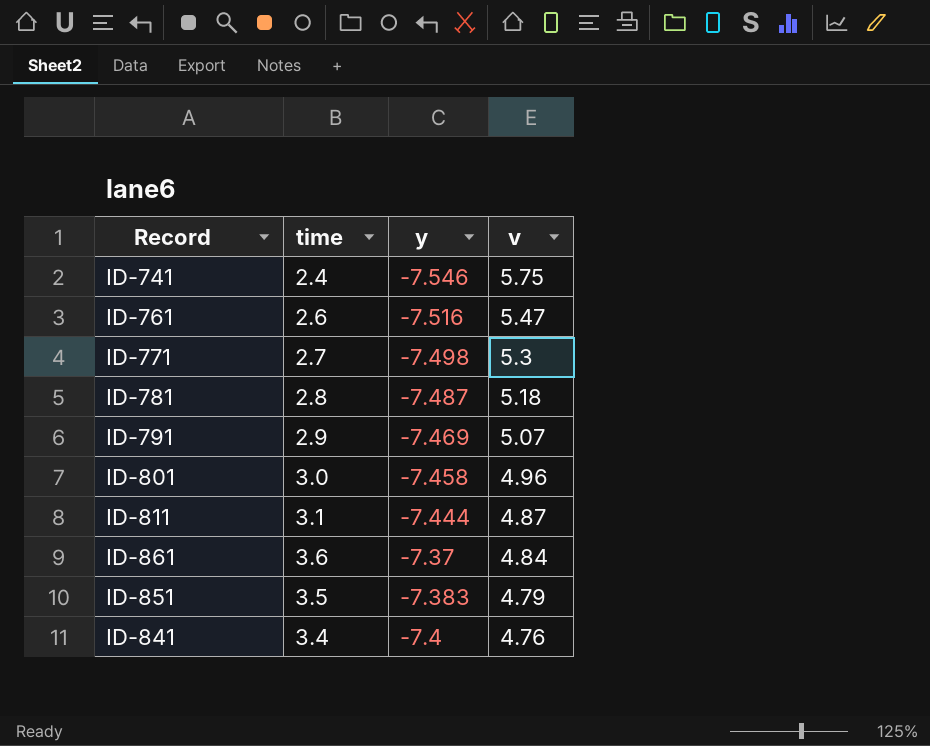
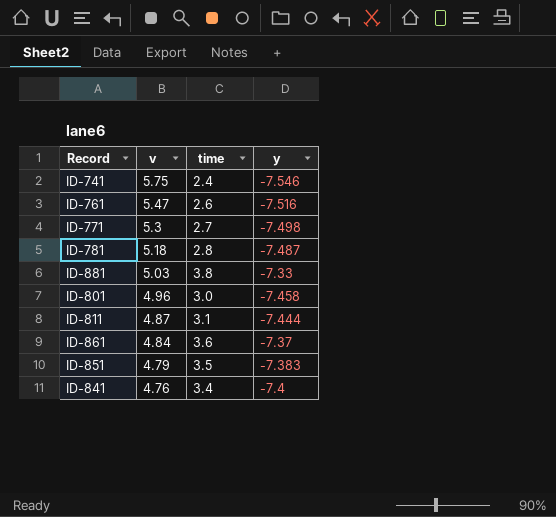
column v | position: 4 -> 2
row ID-791: 2.9 | -7.469 | 5.07 -> none
row ID-881: none -> 5.03 | 3.8 | -7.33

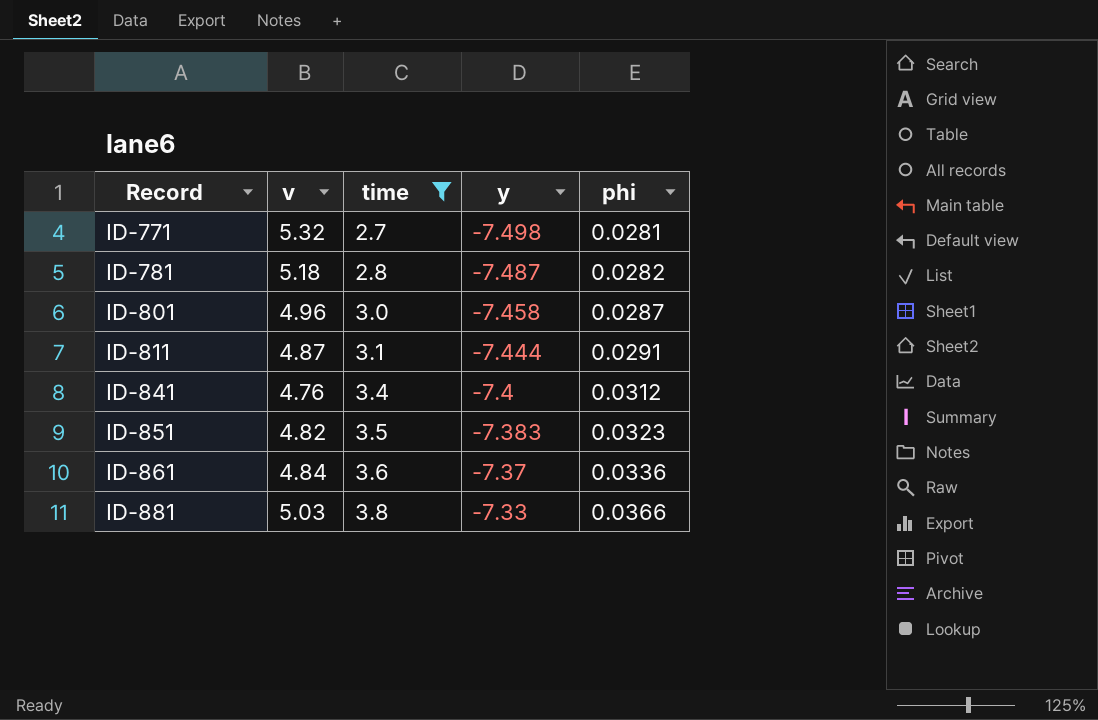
filter: none -> time >= 2.7
row order: v descending -> Record ascending
column phi | position: none -> 5
ID-771 | v: 5.3 -> 5.32
ID-851 | v: 4.79 -> 4.82

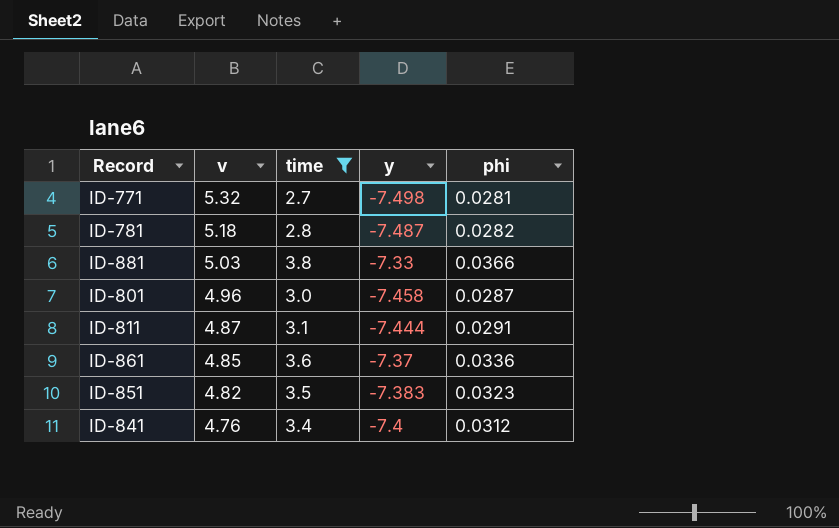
row order: Record ascending -> v descending
ID-861 | v: 4.84 -> 4.85

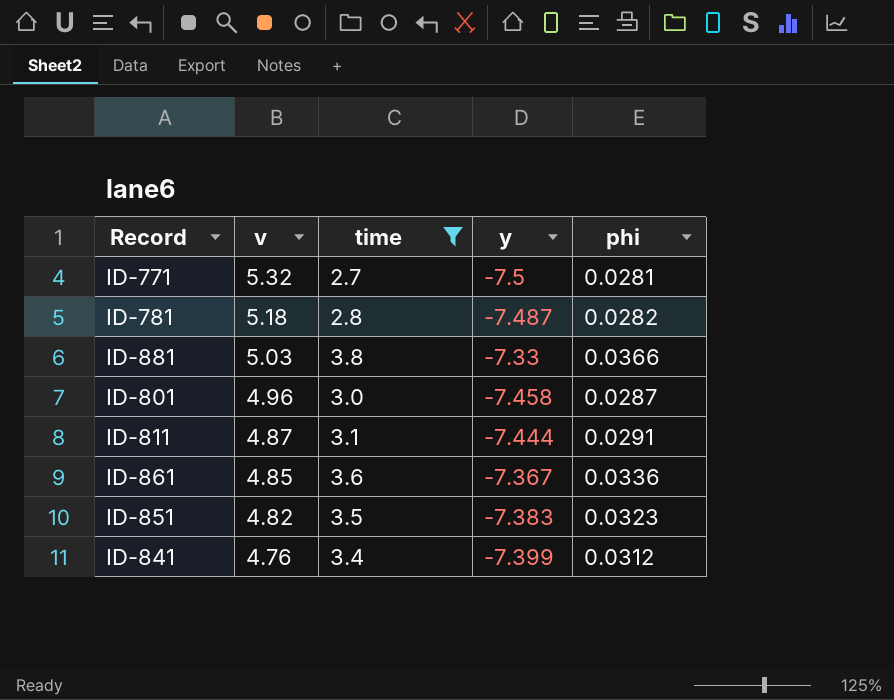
ID-771 | y: -7.498 -> -7.5
ID-861 | y: -7.37 -> -7.367
ID-841 | y: -7.4 -> -7.399

